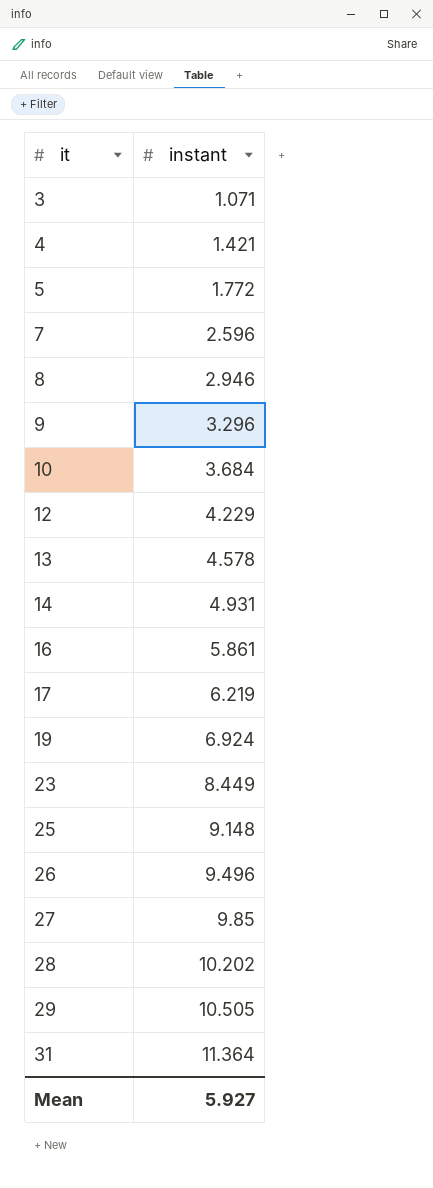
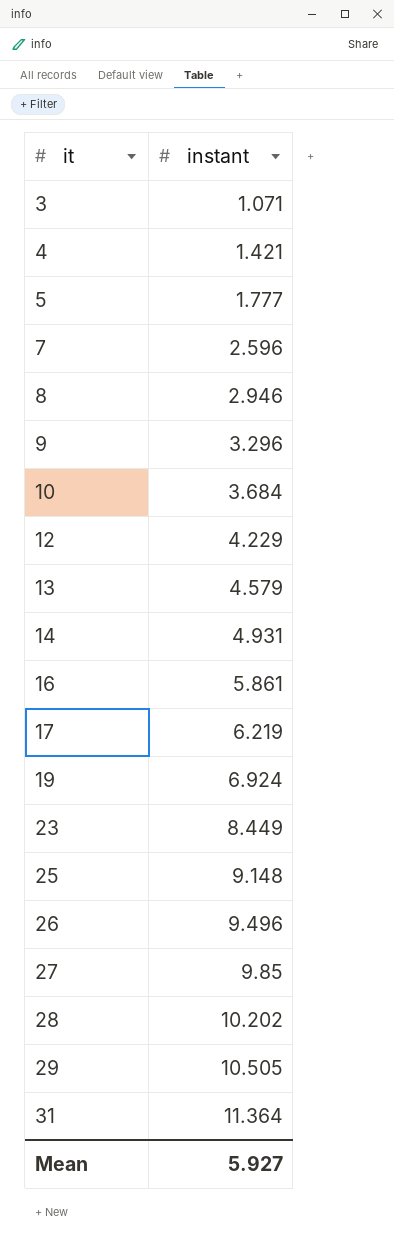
5 | instant: 1.772 -> 1.777
13 | instant: 4.578 -> 4.579

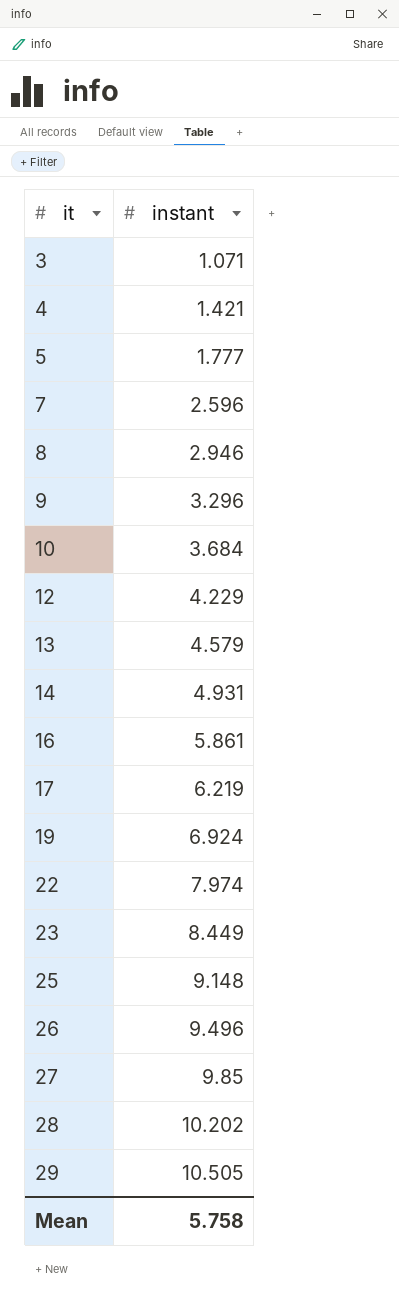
row 31: 11.364 -> none
row 22: none -> 7.974
Mean | instant: 5.927 -> 5.758

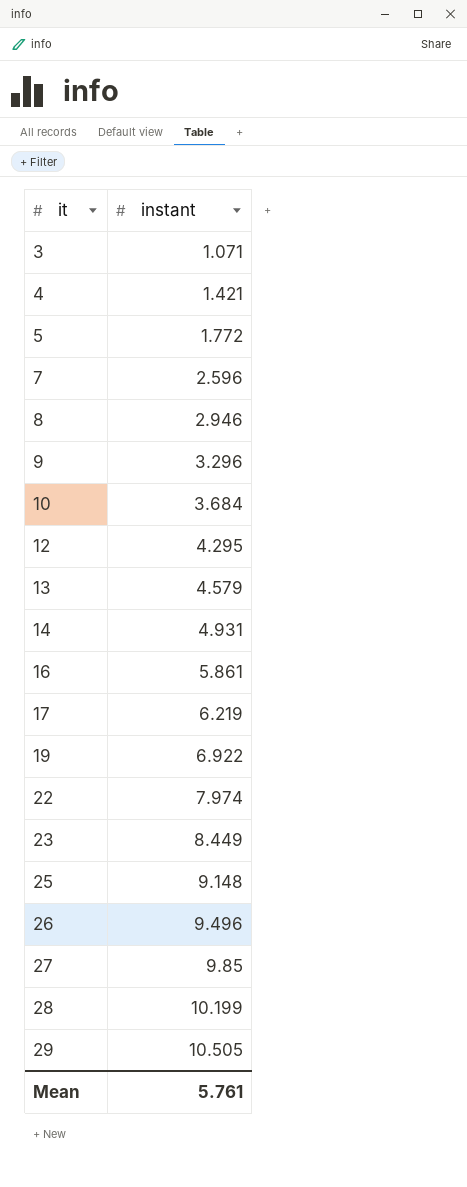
5 | instant: 1.777 -> 1.772
12 | instant: 4.229 -> 4.295
19 | instant: 6.924 -> 6.922
28 | instant: 10.202 -> 10.199
Mean | instant: 5.758 -> 5.761

